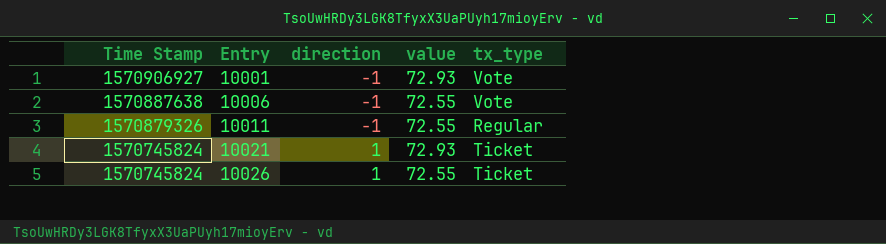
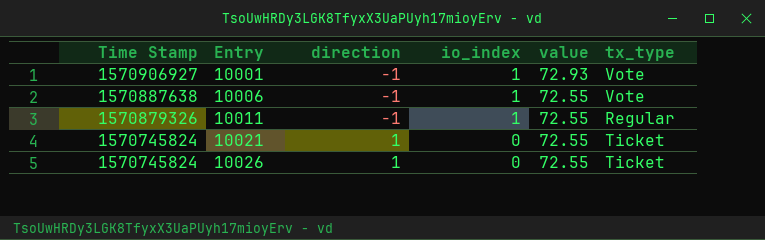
column io_index | position: none -> 4
10021 | value: 72.93 -> 72.55

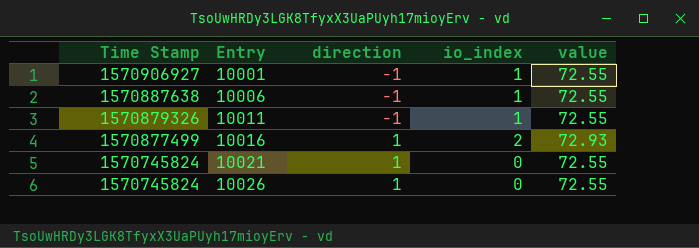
column tx_type | position: 6 -> none
10001 | value: 72.93 -> 72.55
row 10016: none -> 1570877499 | 1 | 2 | 72.93

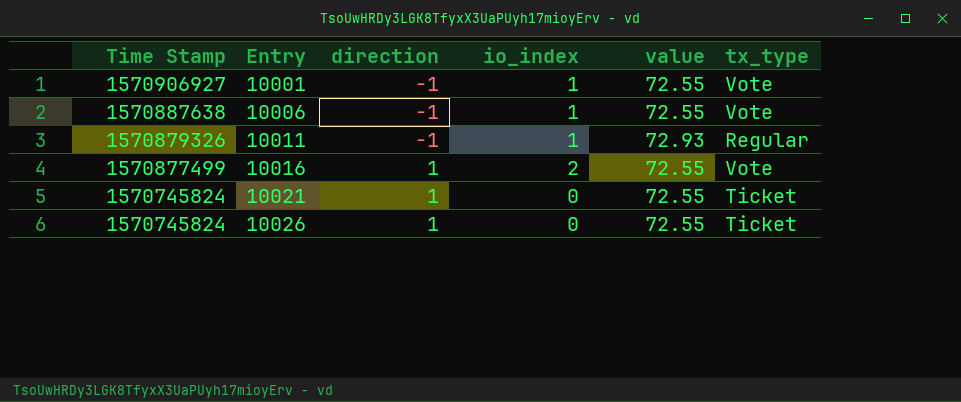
column tx_type | position: none -> 6
10011 | value: 72.55 -> 72.93
10016 | value: 72.93 -> 72.55

